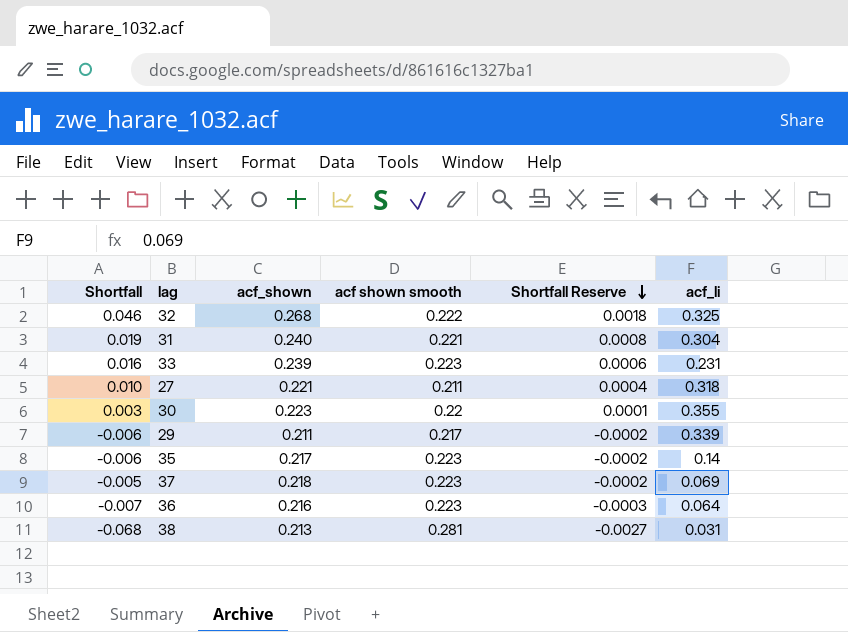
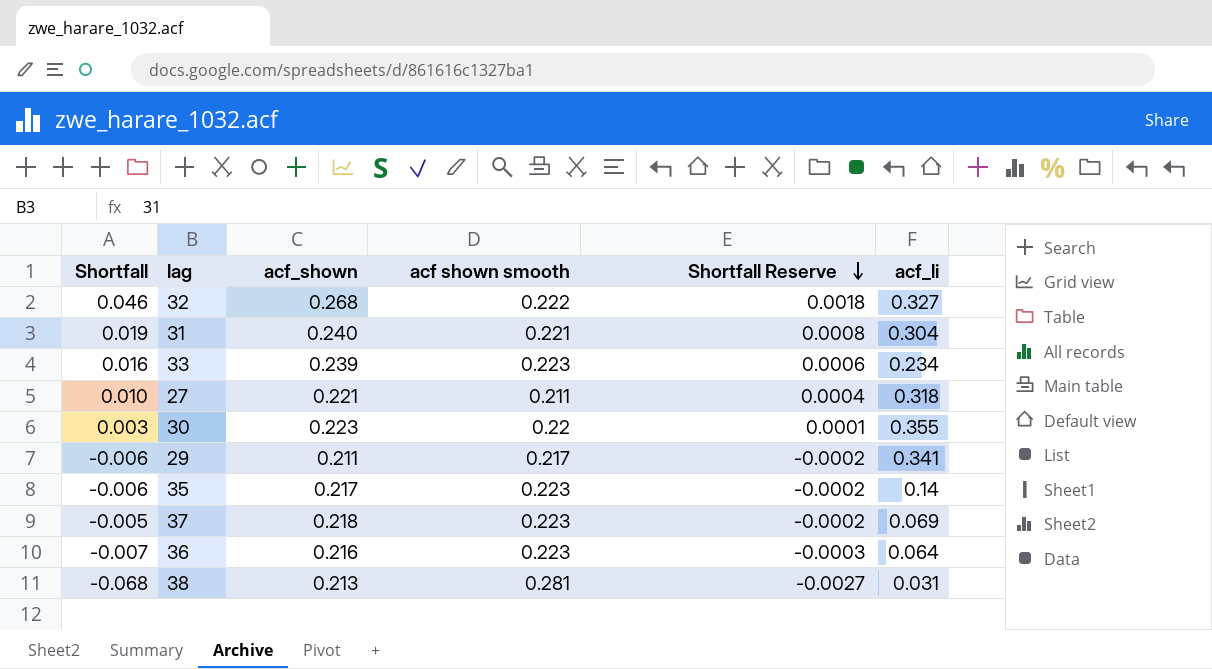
32 | acf_li: 0.325 -> 0.327
33 | acf_li: 0.231 -> 0.234
29 | acf_li: 0.339 -> 0.341

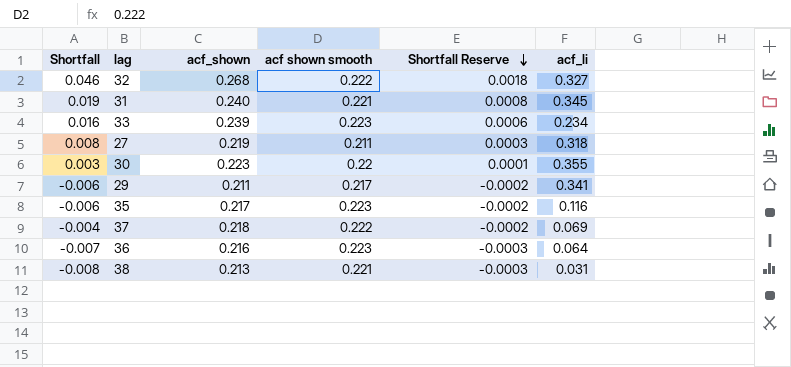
31 | acf_li: 0.304 -> 0.345
27 | Shortfall: 0.010 -> 0.008
27 | acf_shown: 0.221 -> 0.219
27 | Shortfall Reserve: 0.0004 -> 0.0003
35 | acf_li: 0.14 -> 0.116
37 | Shortfall: -0.005 -> -0.004
37 | acf shown smooth: 0.223 -> 0.222
38 | Shortfall: -0.068 -> -0.008
38 | acf shown smooth: 0.281 -> 0.221
38 | Shortfall Reserve: -0.0027 -> -0.0003

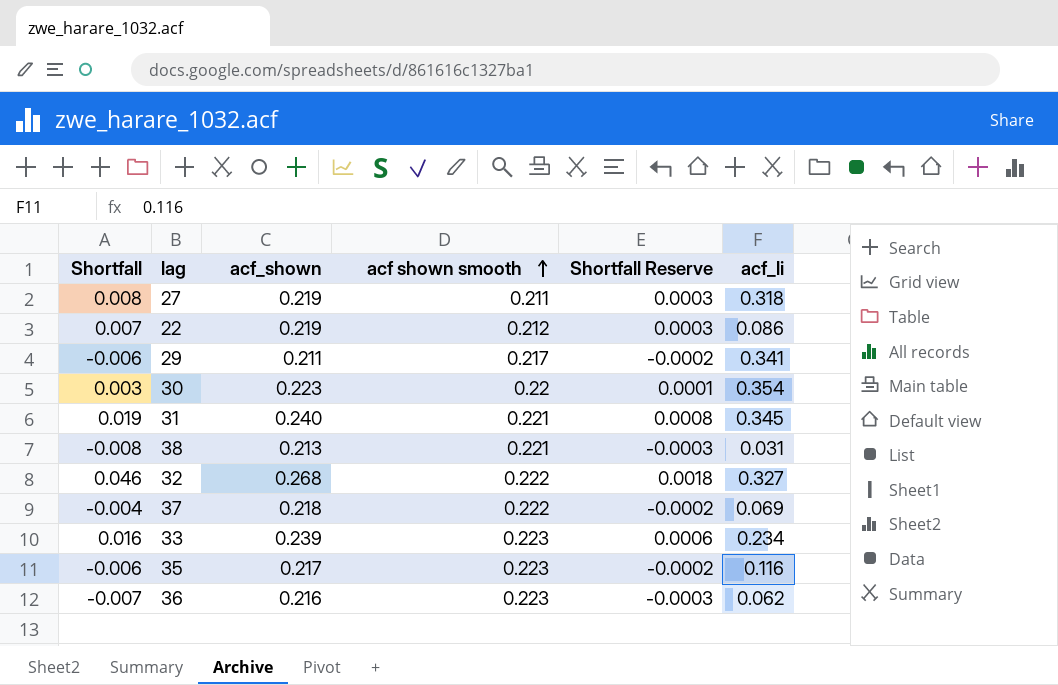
row order: Shortfall Reserve descending -> acf shown smooth ascending
row 22: none -> 0.007 | 0.219 | 0.212 | 0.0003 | 0.086
30 | acf_li: 0.355 -> 0.354
36 | acf_li: 0.064 -> 0.062

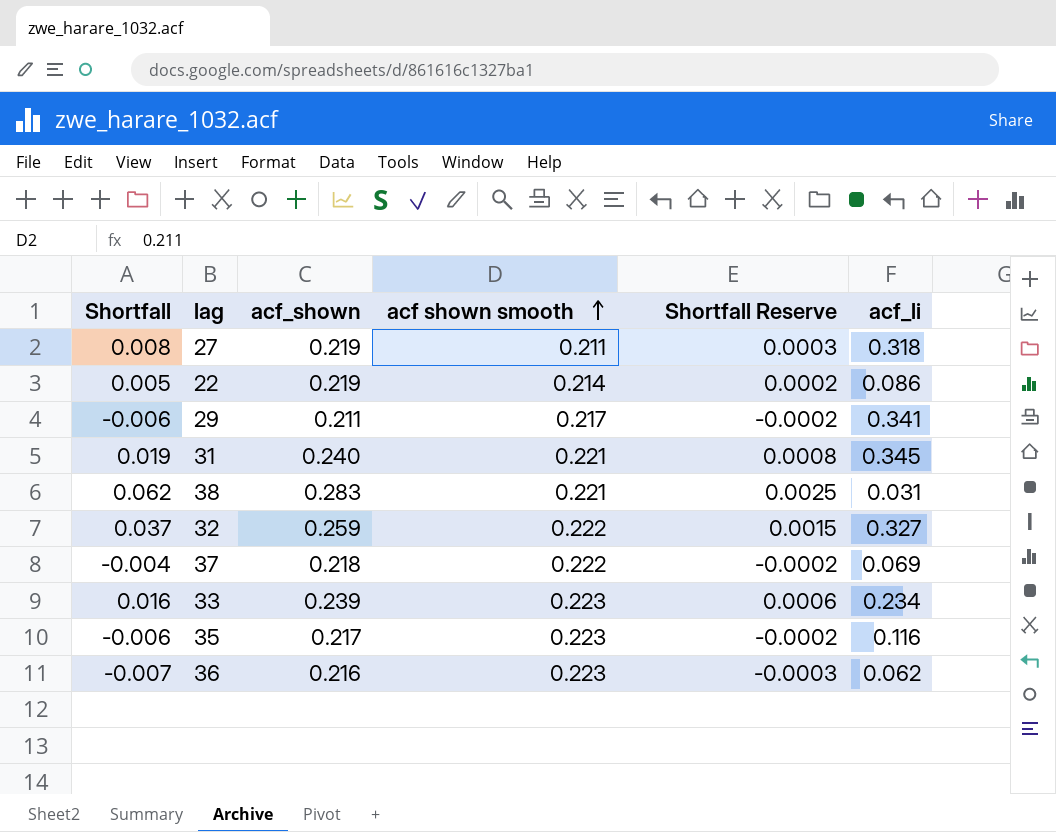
row 30: 0.003 | 0.223 | 0.22 | 0.0001 | 0.354 -> none
22 | Shortfall: 0.007 -> 0.005
22 | acf shown smooth: 0.212 -> 0.214
22 | Shortfall Reserve: 0.0003 -> 0.0002
38 | Shortfall: -0.008 -> 0.062
38 | acf_shown: 0.213 -> 0.283
38 | Shortfall Reserve: -0.0003 -> 0.0025
32 | Shortfall: 0.046 -> 0.037
32 | acf_shown: 0.268 -> 0.259
32 | Shortfall Reserve: 0.0018 -> 0.0015

